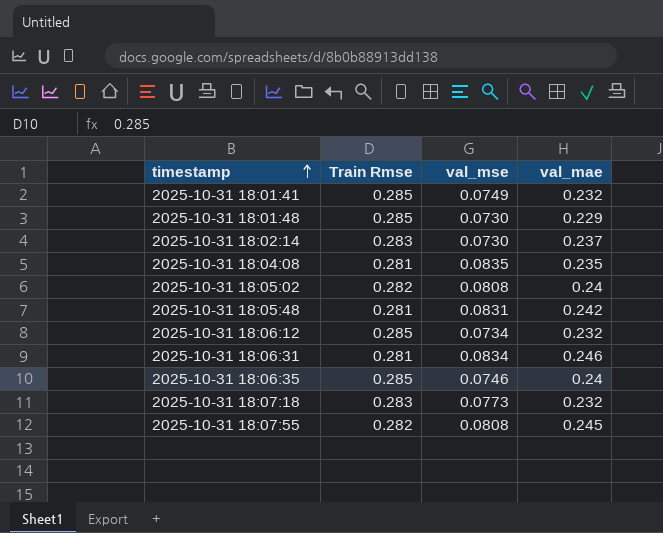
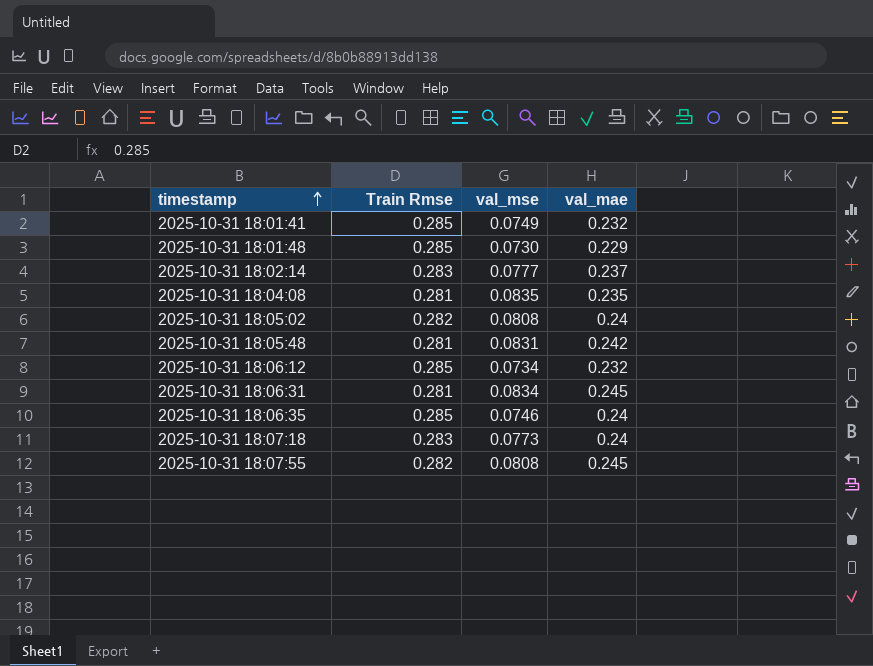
2025-10-31 18:02:14 | val_mse: 0.0730 -> 0.0777
2025-10-31 18:06:31 | val_mae: 0.246 -> 0.245
2025-10-31 18:07:18 | val_mae: 0.232 -> 0.24

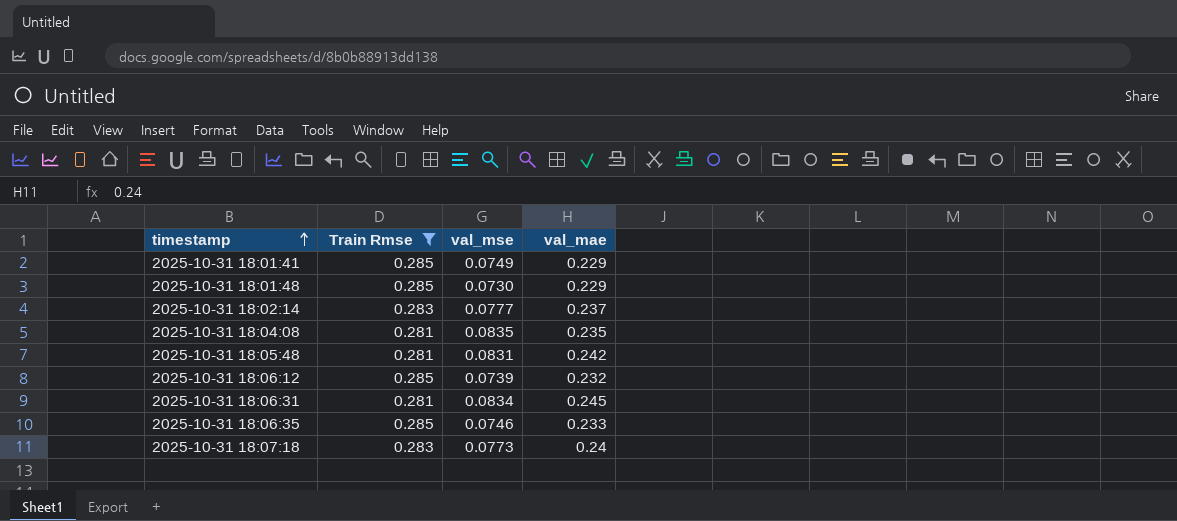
filter: none -> Train Rmse != 0.282
2025-10-31 18:01:41 | val_mae: 0.232 -> 0.229
2025-10-31 18:06:12 | val_mse: 0.0734 -> 0.0739
2025-10-31 18:06:35 | val_mae: 0.24 -> 0.233

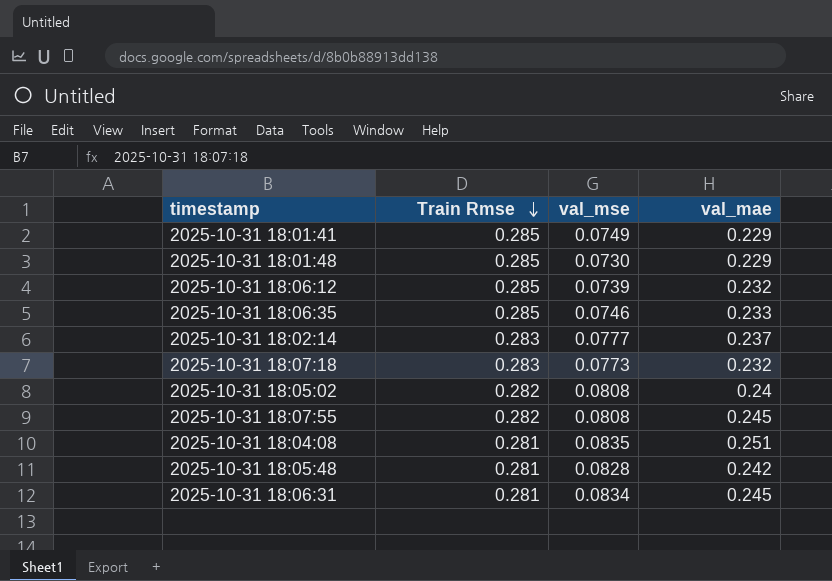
filter: Train Rmse != 0.282 -> none
row order: timestamp ascending -> Train Rmse descending
2025-10-31 18:07:18 | val_mae: 0.24 -> 0.232
2025-10-31 18:04:08 | val_mae: 0.235 -> 0.251
2025-10-31 18:05:48 | val_mse: 0.0831 -> 0.0828

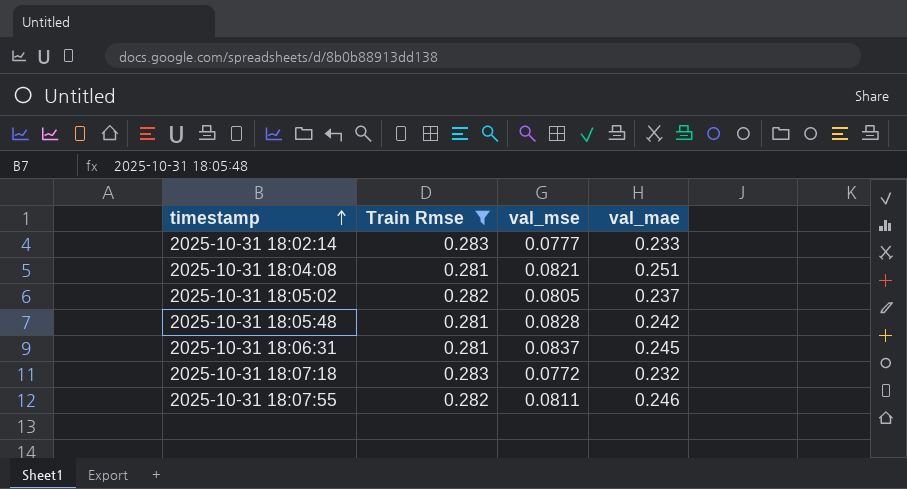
filter: none -> Train Rmse != 0.285
row order: Train Rmse descending -> timestamp ascending
2025-10-31 18:02:14 | val_mae: 0.237 -> 0.233
2025-10-31 18:04:08 | val_mse: 0.0835 -> 0.0821
2025-10-31 18:05:02 | val_mse: 0.0808 -> 0.0805
2025-10-31 18:05:02 | val_mae: 0.24 -> 0.237
2025-10-31 18:06:31 | val_mse: 0.0834 -> 0.0837
2025-10-31 18:07:18 | val_mse: 0.0773 -> 0.0772
2025-10-31 18:07:55 | val_mse: 0.0808 -> 0.0811
2025-10-31 18:07:55 | val_mae: 0.245 -> 0.246

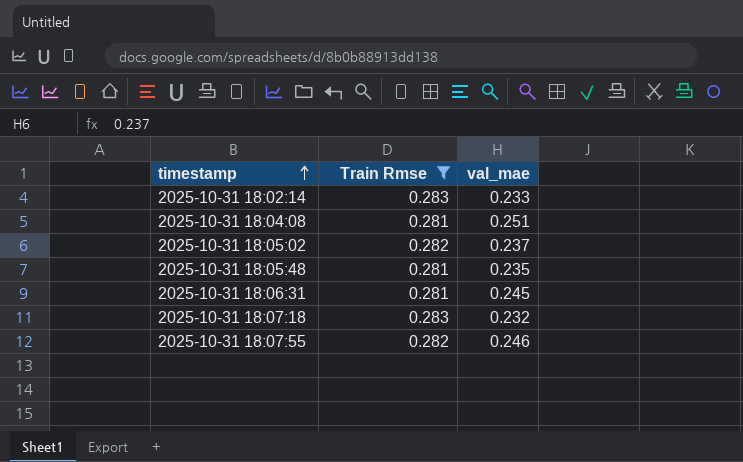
column val_mse | position: 3 -> none
2025-10-31 18:05:48 | val_mae: 0.242 -> 0.235

